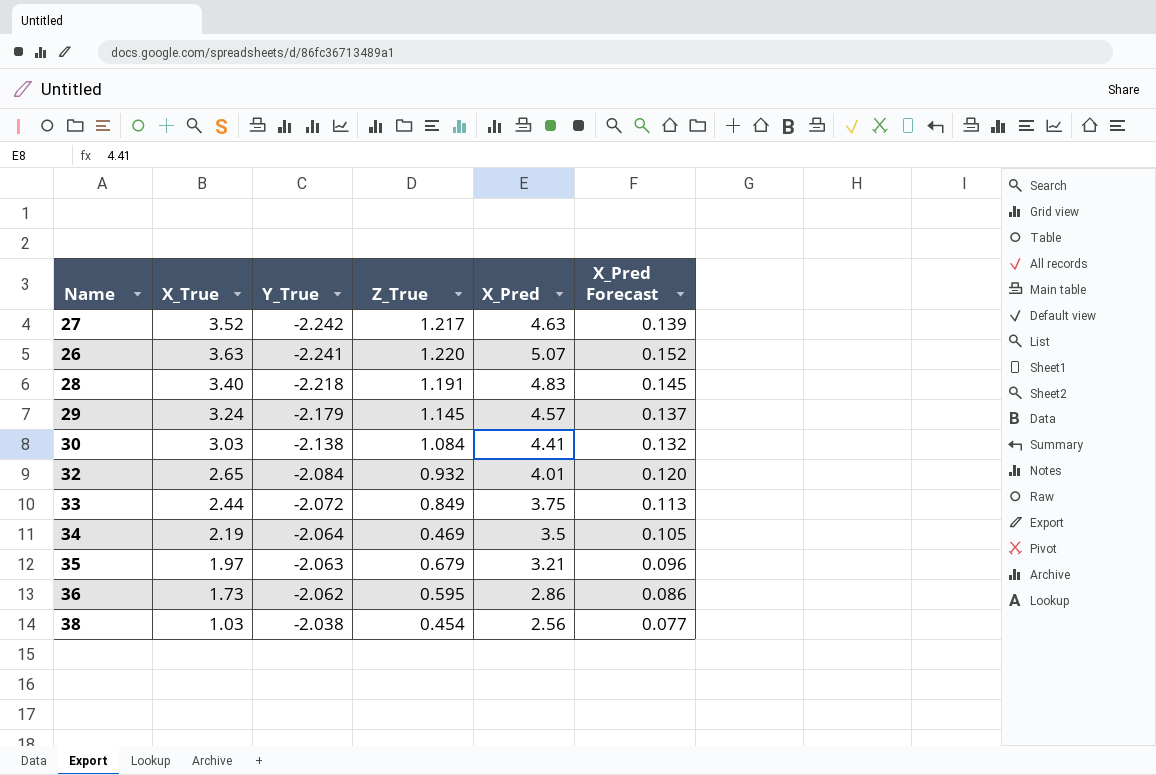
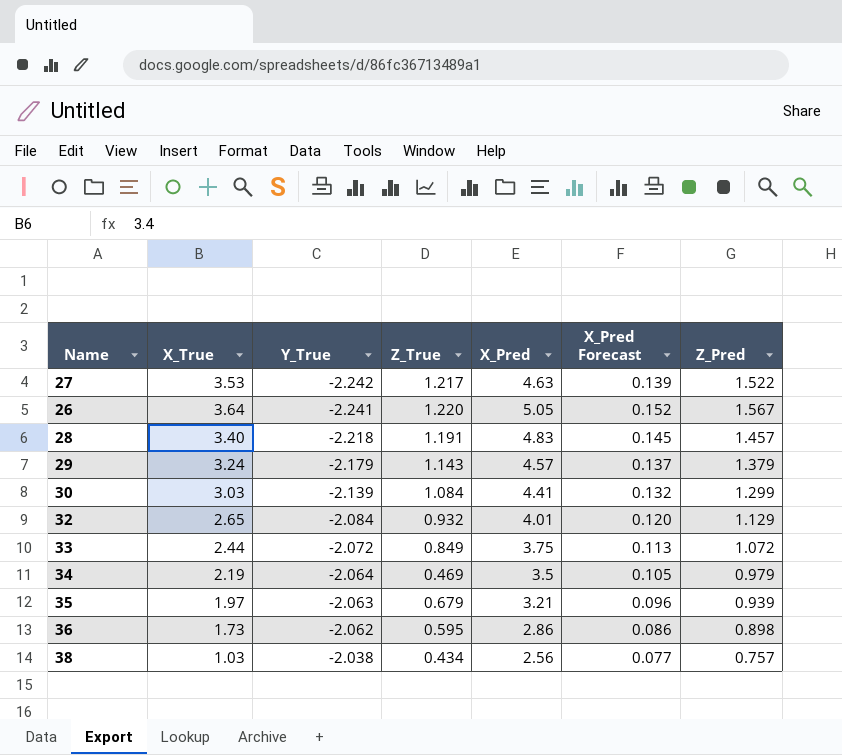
column Z_Pred | position: none -> 7
27 | X_True: 3.52 -> 3.53
26 | X_True: 3.63 -> 3.64
26 | X_Pred: 5.07 -> 5.05
29 | Z_True: 1.145 -> 1.143
30 | Y_True: -2.138 -> -2.139
38 | Z_True: 0.454 -> 0.434

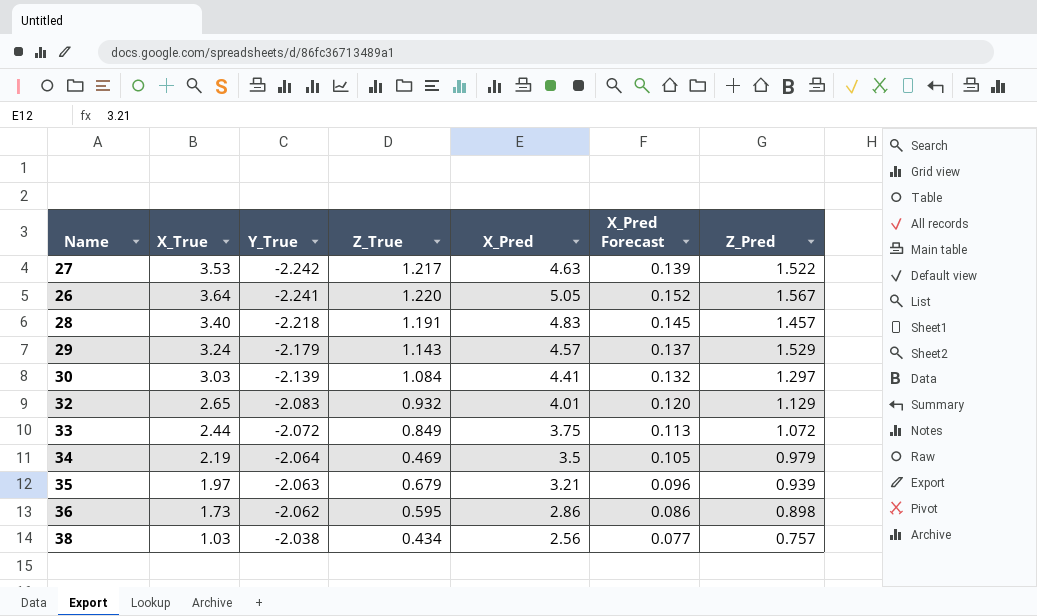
29 | Z_Pred: 1.379 -> 1.529
30 | Z_Pred: 1.299 -> 1.297
32 | Y_True: -2.084 -> -2.083

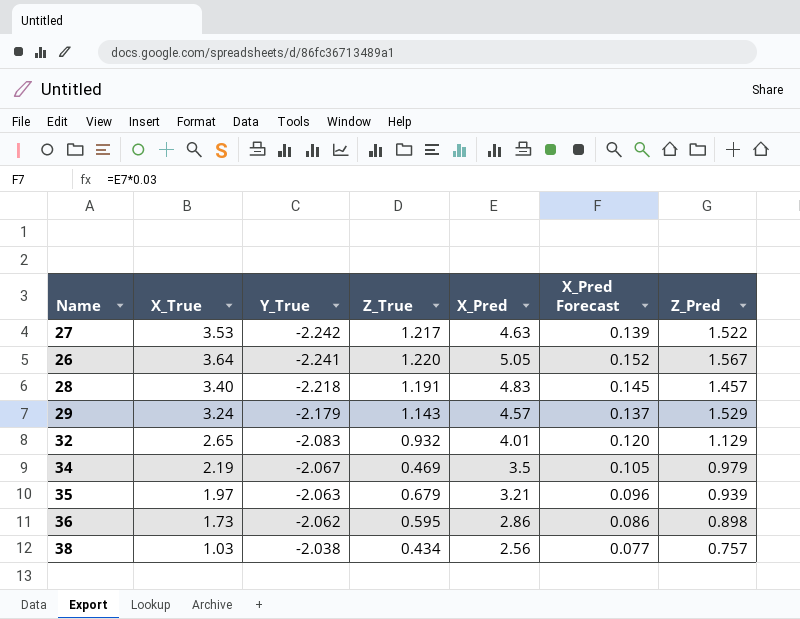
row 30: 3.03 | -2.139 | 1.084 | 4.41 | 0.132 | 1.297 -> none
row 33: 2.44 | -2.072 | 0.849 | 3.75 | 0.113 | 1.072 -> none
34 | Y_True: -2.064 -> -2.067

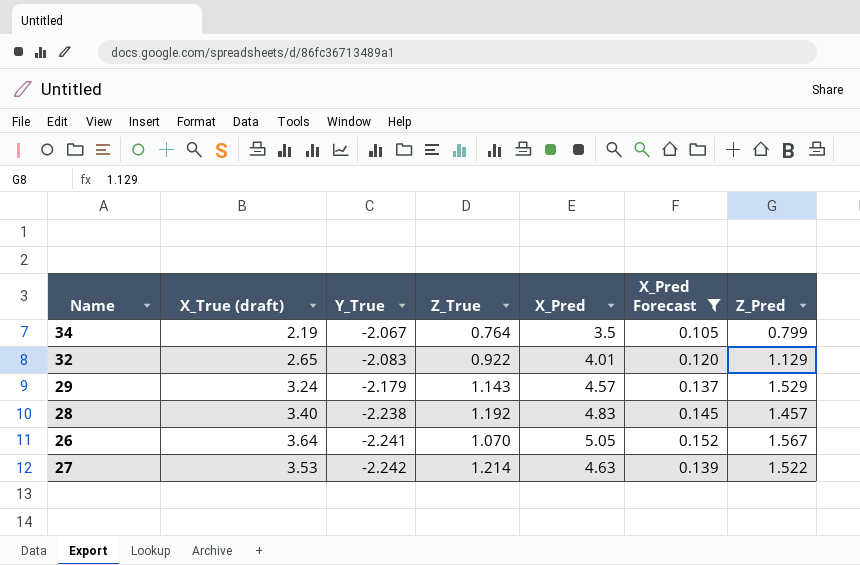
filter: none -> X_Pred Forecast >= 0.105
row order: Y_True ascending -> Y_True descending
column name: X_True -> X_True (draft)
34 | Z_True: 0.469 -> 0.764
34 | Z_Pred: 0.979 -> 0.799
32 | Z_True: 0.932 -> 0.922
28 | Y_True: -2.218 -> -2.238
28 | Z_True: 1.191 -> 1.192
26 | Z_True: 1.220 -> 1.070
27 | Z_True: 1.217 -> 1.214

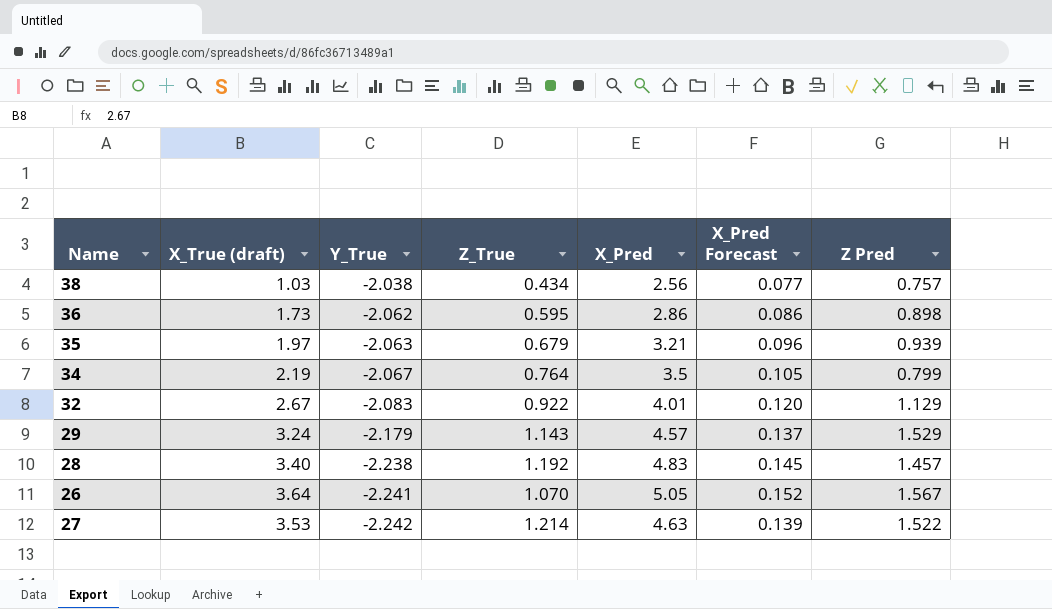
filter: X_Pred Forecast >= 0.105 -> none
column name: Z_Pred -> Z Pred
32 | X_True (draft): 2.65 -> 2.67

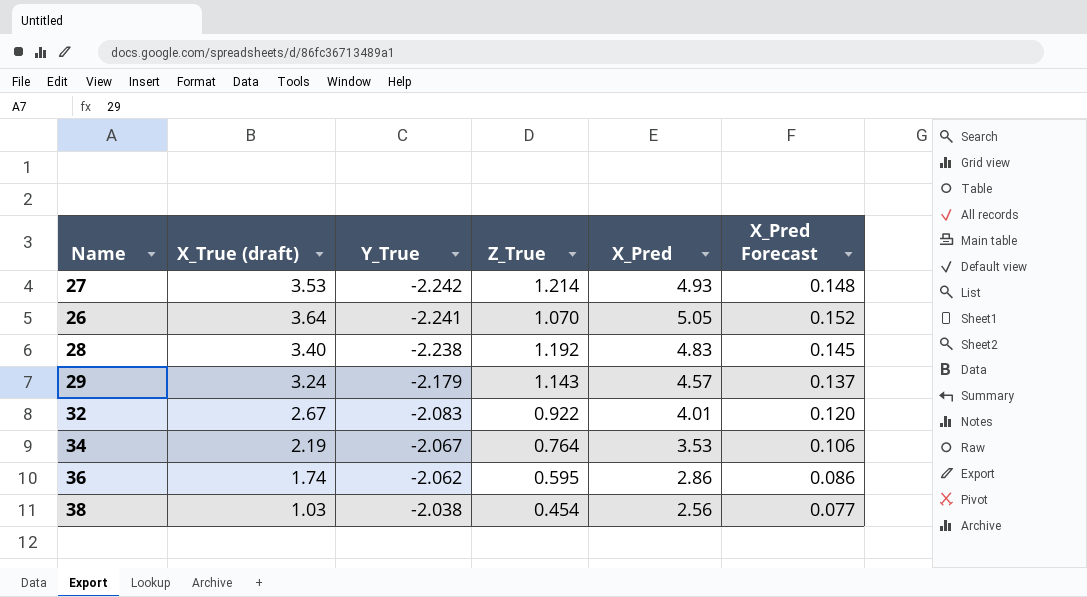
row order: Y_True descending -> Y_True ascending
column Z Pred | position: 7 -> none
row 35: 1.97 | -2.063 | 0.679 | 3.21 | 0.096 | 0.939 -> none
27 | X_Pred: 4.63 -> 4.93
27 | X_Pred Forecast: 0.139 -> 0.148
34 | X_Pred: 3.5 -> 3.53
34 | X_Pred Forecast: 0.105 -> 0.106
36 | X_True (draft): 1.73 -> 1.74
38 | Z_True: 0.434 -> 0.454

